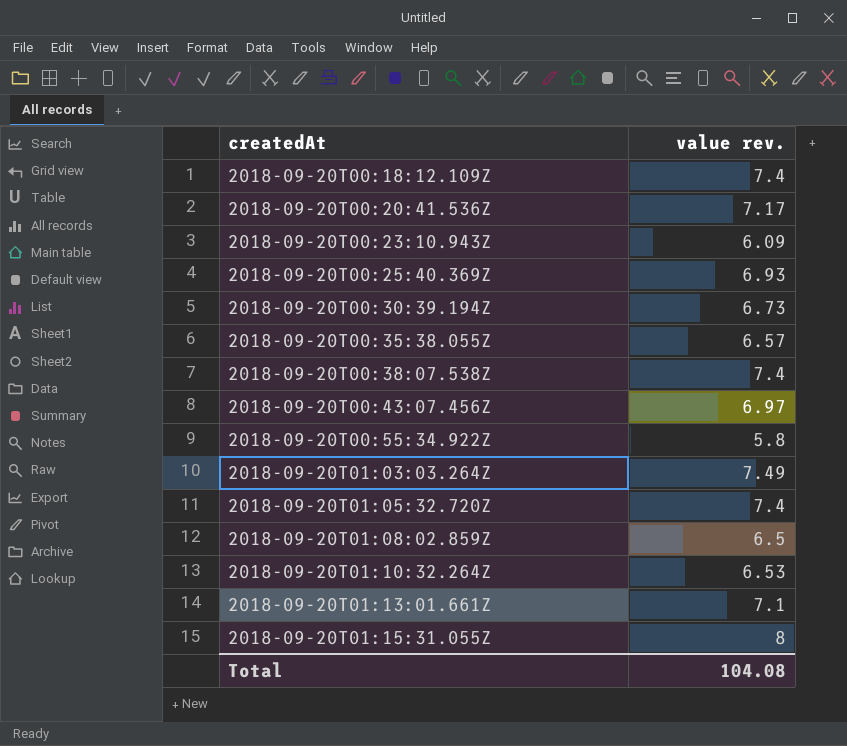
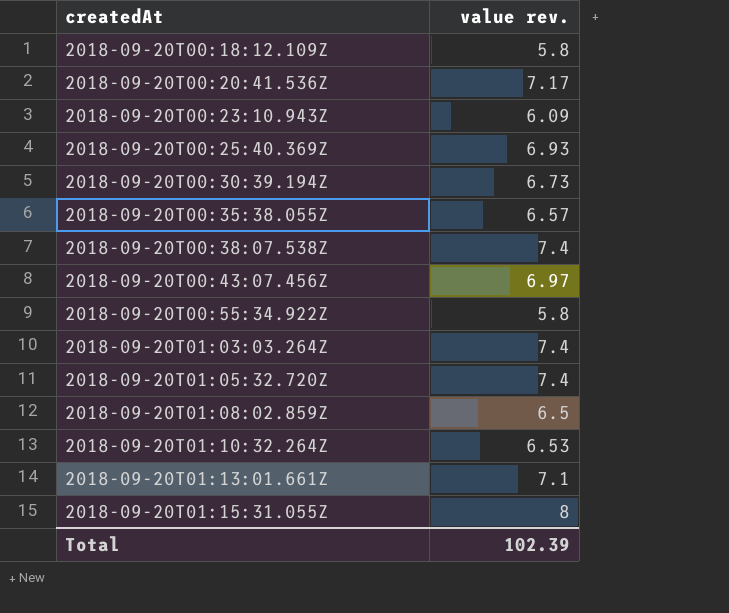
2018-09-20T00:18:12.109Z | value rev.: 7.4 -> 5.8
2018-09-20T01:03:03.264Z | value rev.: 7.49 -> 7.4
Total | value rev.: 104.08 -> 102.39

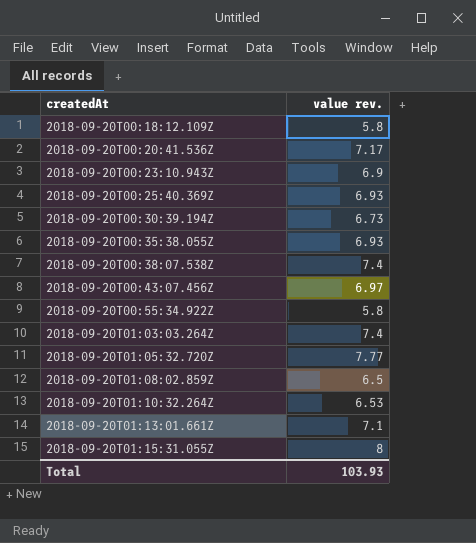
2018-09-20T00:23:10.943Z | value rev.: 6.09 -> 6.9
2018-09-20T00:35:38.055Z | value rev.: 6.57 -> 6.93
2018-09-20T01:05:32.720Z | value rev.: 7.4 -> 7.77
Total | value rev.: 102.39 -> 103.93

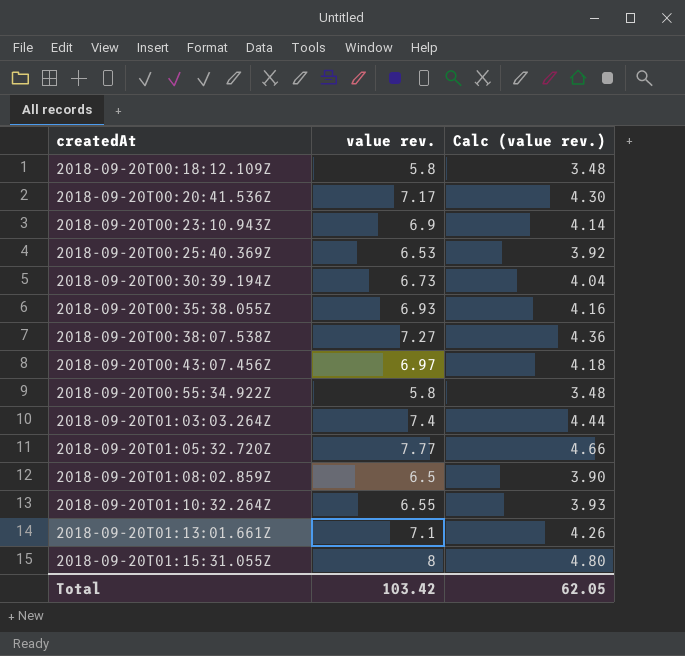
column Calc (value rev.) | formula: none -> [value rev.] * 0.6
2018-09-20T00:25:40.369Z | value rev.: 6.93 -> 6.53
2018-09-20T00:38:07.538Z | value rev.: 7.4 -> 7.27
2018-09-20T01:10:32.264Z | value rev.: 6.53 -> 6.55
Total | value rev.: 103.93 -> 103.42

